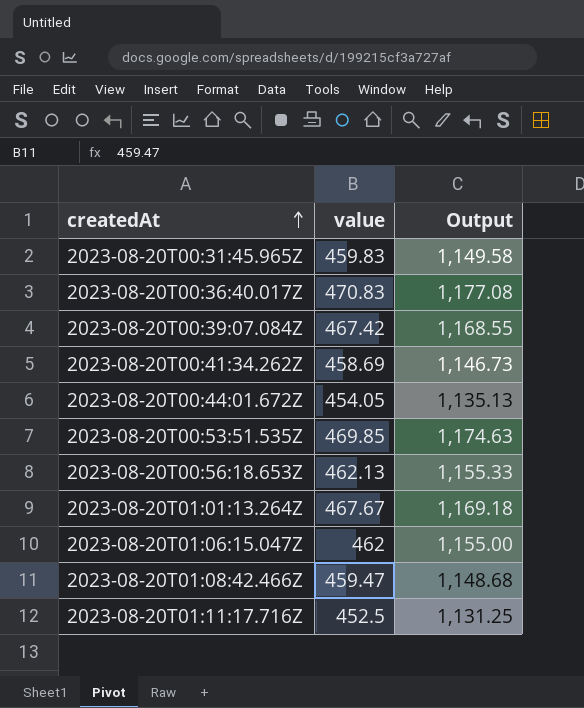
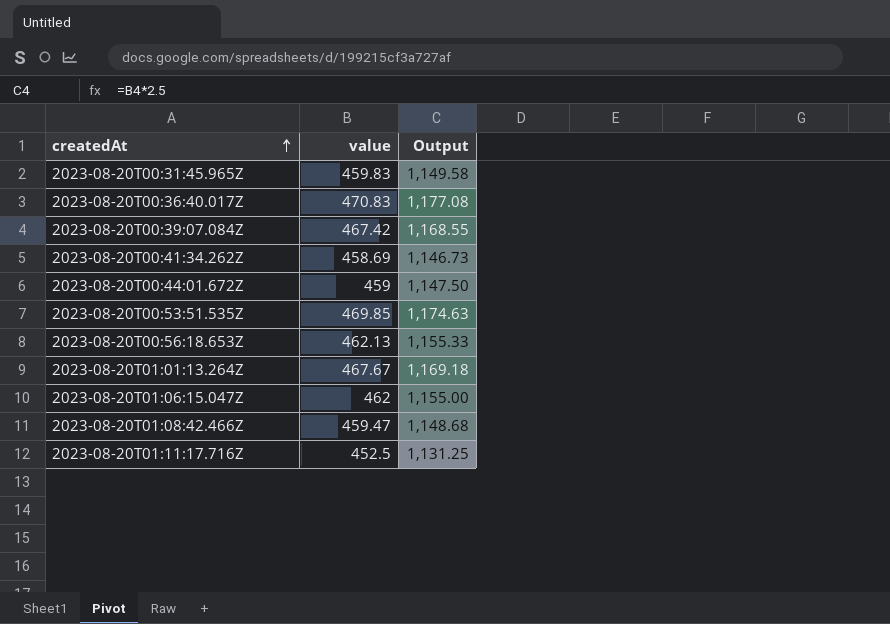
2023-08-20T00:44:01.672Z | value: 454.05 -> 459
2023-08-20T00:44:01.672Z | Output: 1,135.13 -> 1,147.50

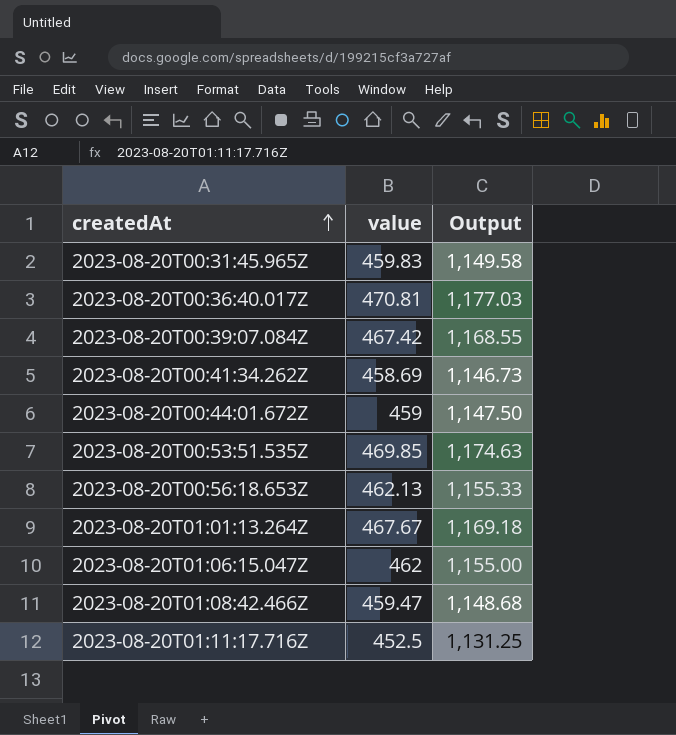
2023-08-20T00:36:40.017Z | value: 470.83 -> 470.81
2023-08-20T00:36:40.017Z | Output: 1,177.08 -> 1,177.03

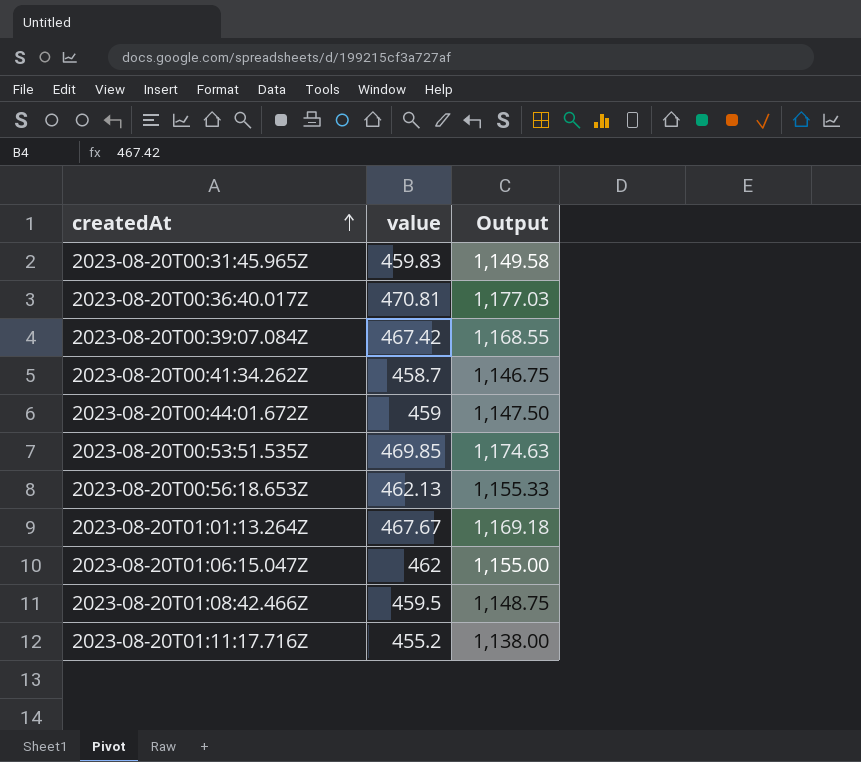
2023-08-20T00:41:34.262Z | value: 458.69 -> 458.7
2023-08-20T00:41:34.262Z | Output: 1,146.73 -> 1,146.75
2023-08-20T01:08:42.466Z | value: 459.47 -> 459.5
2023-08-20T01:08:42.466Z | Output: 1,148.68 -> 1,148.75
2023-08-20T01:11:17.716Z | value: 452.5 -> 455.2
2023-08-20T01:11:17.716Z | Output: 1,131.25 -> 1,138.00

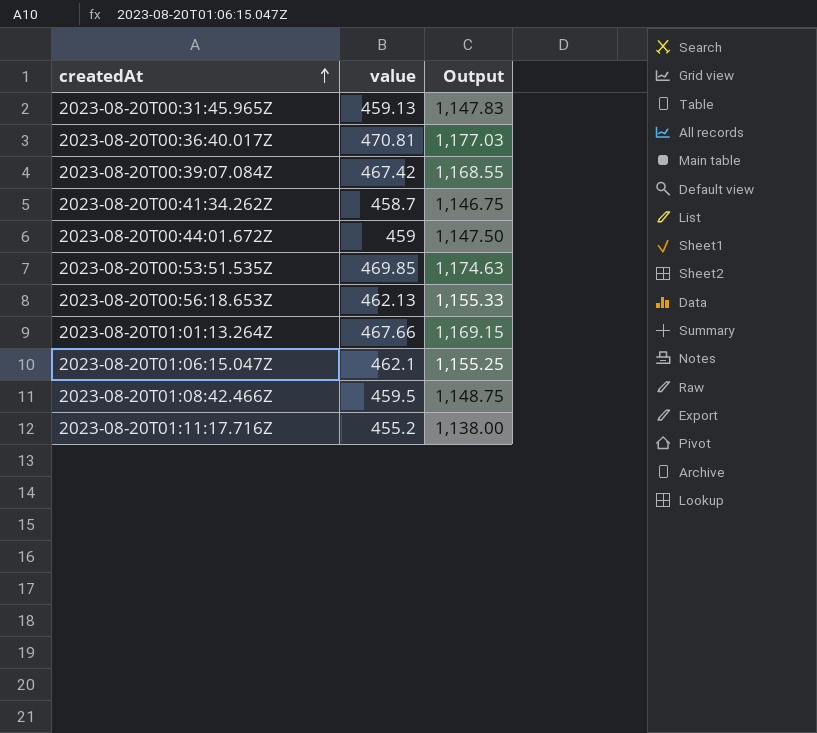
2023-08-20T00:31:45.965Z | value: 459.83 -> 459.13
2023-08-20T00:31:45.965Z | Output: 1,149.58 -> 1,147.83
2023-08-20T01:01:13.264Z | value: 467.67 -> 467.66
2023-08-20T01:01:13.264Z | Output: 1,169.18 -> 1,169.15
2023-08-20T01:06:15.047Z | value: 462 -> 462.1
2023-08-20T01:06:15.047Z | Output: 1,155.00 -> 1,155.25

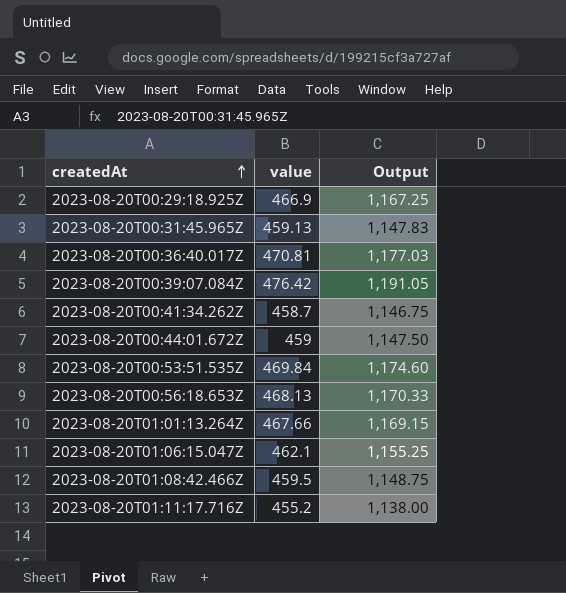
row 2023-08-20T00:29:18.925Z: none -> 466.9 | 1,167.25
2023-08-20T00:39:07.084Z | value: 467.42 -> 476.42
2023-08-20T00:39:07.084Z | Output: 1,168.55 -> 1,191.05
2023-08-20T00:53:51.535Z | value: 469.85 -> 469.84
2023-08-20T00:53:51.535Z | Output: 1,174.63 -> 1,174.60
2023-08-20T00:56:18.653Z | value: 462.13 -> 468.13
2023-08-20T00:56:18.653Z | Output: 1,155.33 -> 1,170.33

